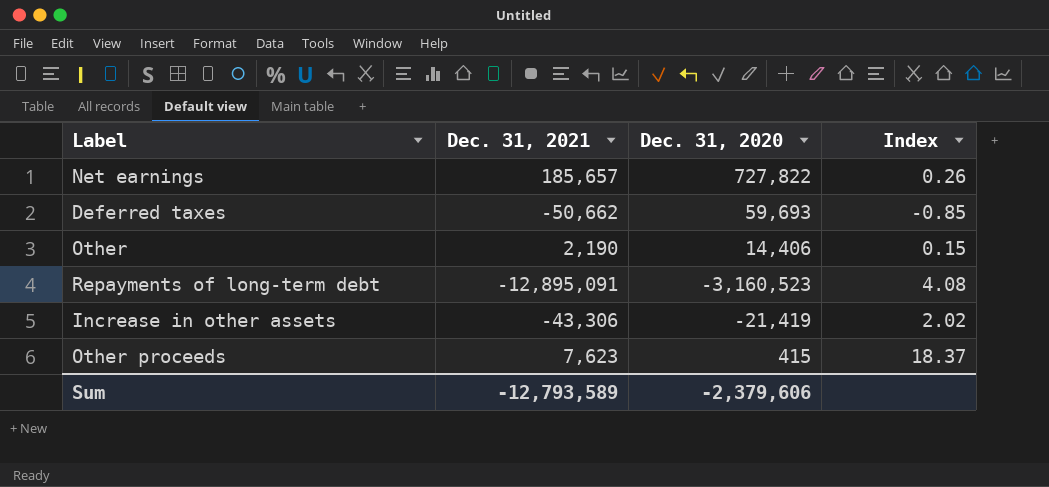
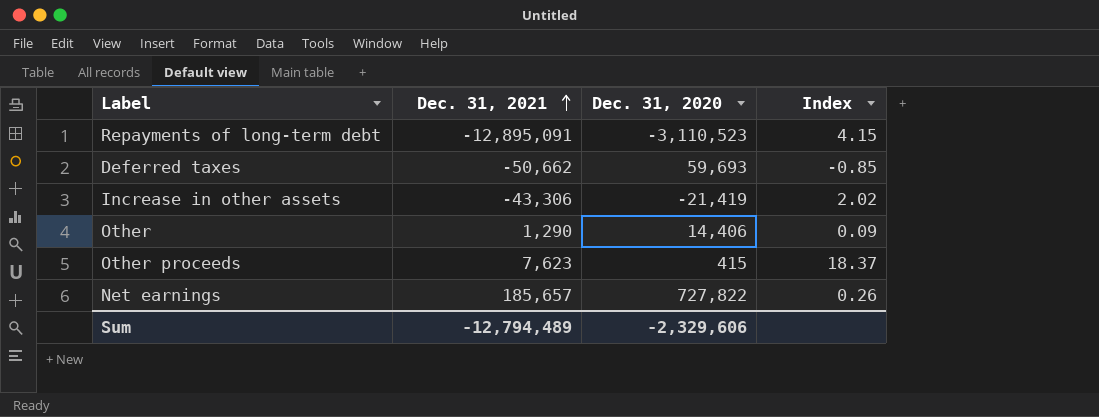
row order: none -> Dec. 31, 2021 ascending
Repayments of long-term debt | Dec. 31, 2020: -3,160,523 -> -3,110,523
Repayments of long-term debt | Index: 4.08 -> 4.15
Other | Dec. 31, 2021: 2,190 -> 1,290
Other | Index: 0.15 -> 0.09
Sum | Dec. 31, 2021: -12,793,589 -> -12,794,489
Sum | Dec. 31, 2020: -2,379,606 -> -2,329,606

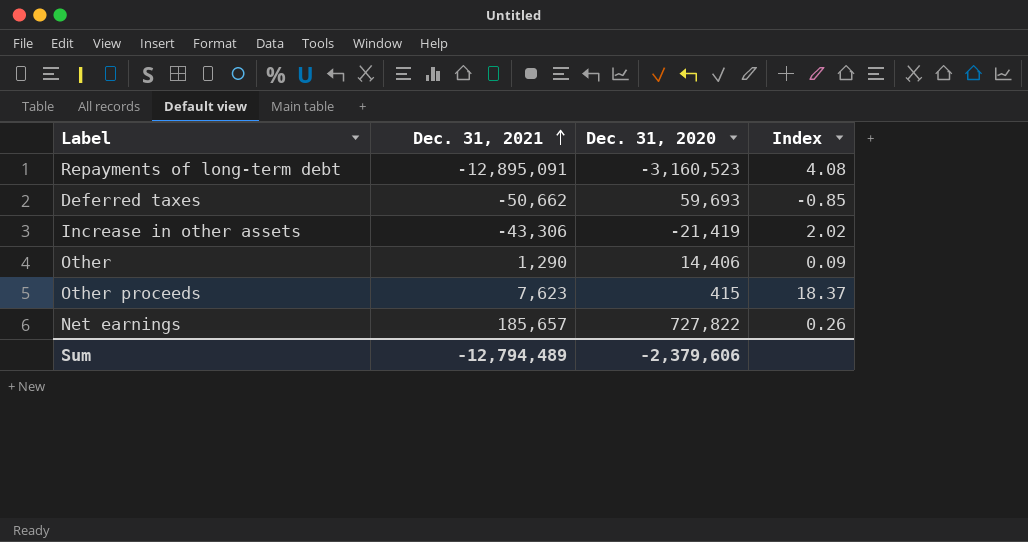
Repayments of long-term debt | Dec. 31, 2020: -3,110,523 -> -3,160,523
Repayments of long-term debt | Index: 4.15 -> 4.08
Sum | Dec. 31, 2020: -2,329,606 -> -2,379,606

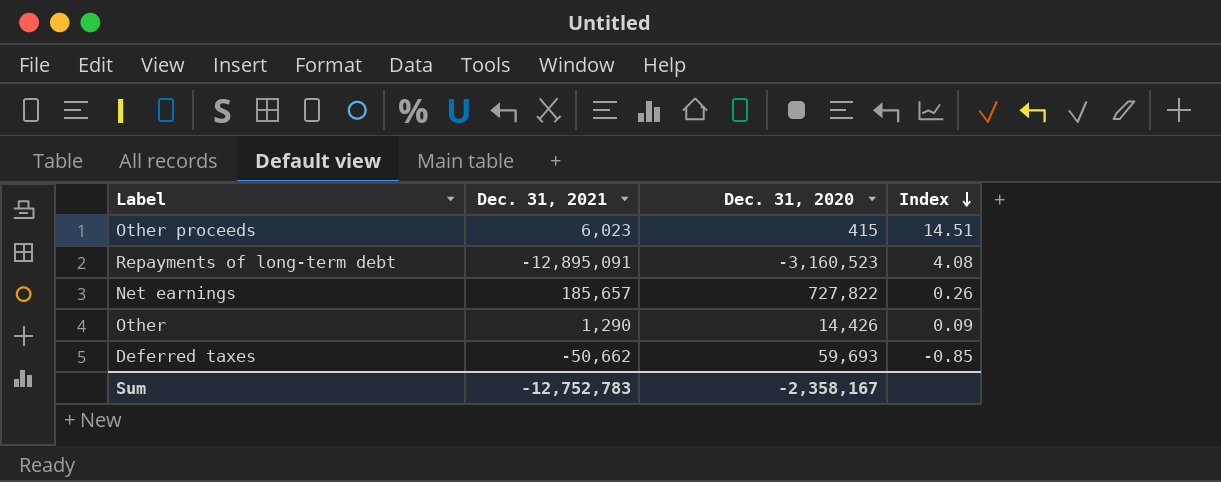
row order: Dec. 31, 2021 ascending -> Index descending
row Increase in other assets: -43,306 | -21,419 | 2.02 -> none
Other proceeds | Dec. 31, 2021: 7,623 -> 6,023
Other proceeds | Index: 18.37 -> 14.51
Other | Dec. 31, 2020: 14,406 -> 14,426
Sum | Dec. 31, 2021: -12,794,489 -> -12,752,783
Sum | Dec. 31, 2020: -2,379,606 -> -2,358,167

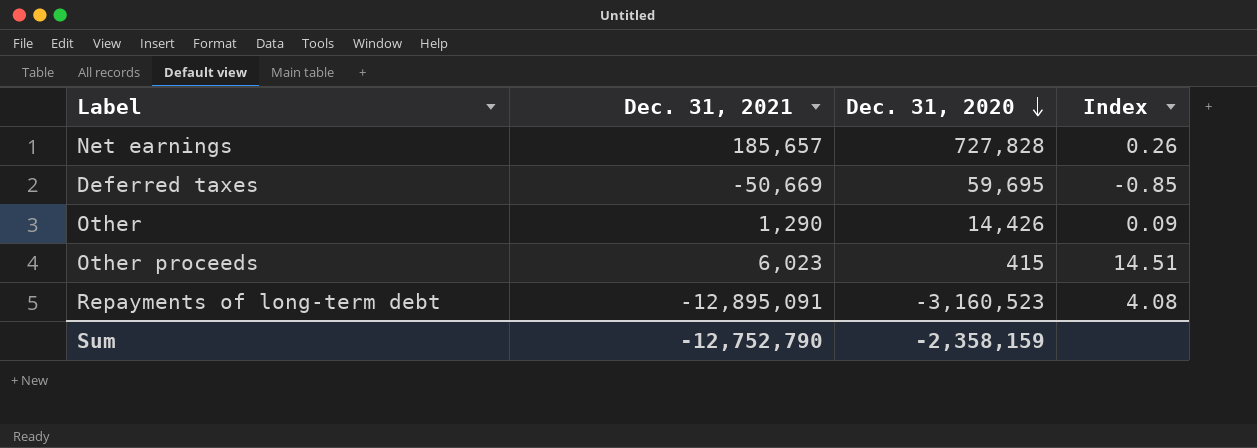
row order: Index descending -> Dec. 31, 2020 descending
Net earnings | Dec. 31, 2020: 727,822 -> 727,828
Deferred taxes | Dec. 31, 2021: -50,662 -> -50,669
Deferred taxes | Dec. 31, 2020: 59,693 -> 59,695
Sum | Dec. 31, 2021: -12,752,783 -> -12,752,790
Sum | Dec. 31, 2020: -2,358,167 -> -2,358,159

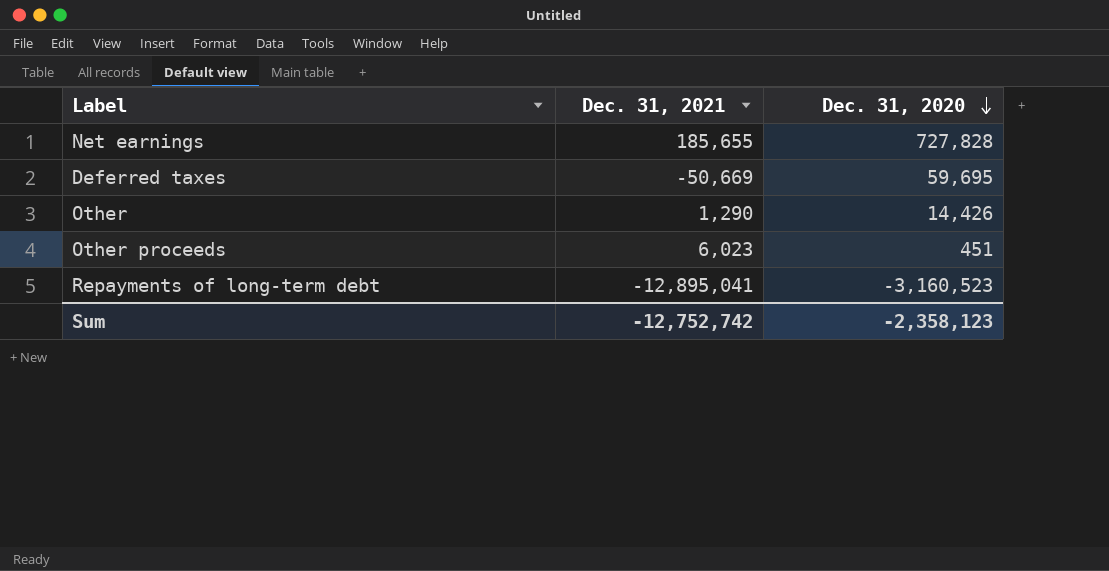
column Index | formula: [Dec. 31, 2021] / [Dec. 31, 2020] -> none
Net earnings | Dec. 31, 2021: 185,657 -> 185,655
Other proceeds | Dec. 31, 2020: 415 -> 451
Repayments of long-term debt | Dec. 31, 2021: -12,895,091 -> -12,895,041
Sum | Dec. 31, 2021: -12,752,790 -> -12,752,742
Sum | Dec. 31, 2020: -2,358,159 -> -2,358,123

